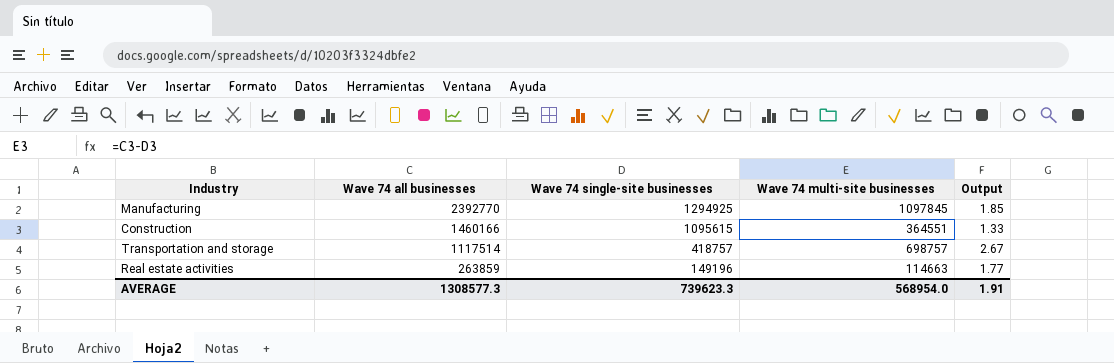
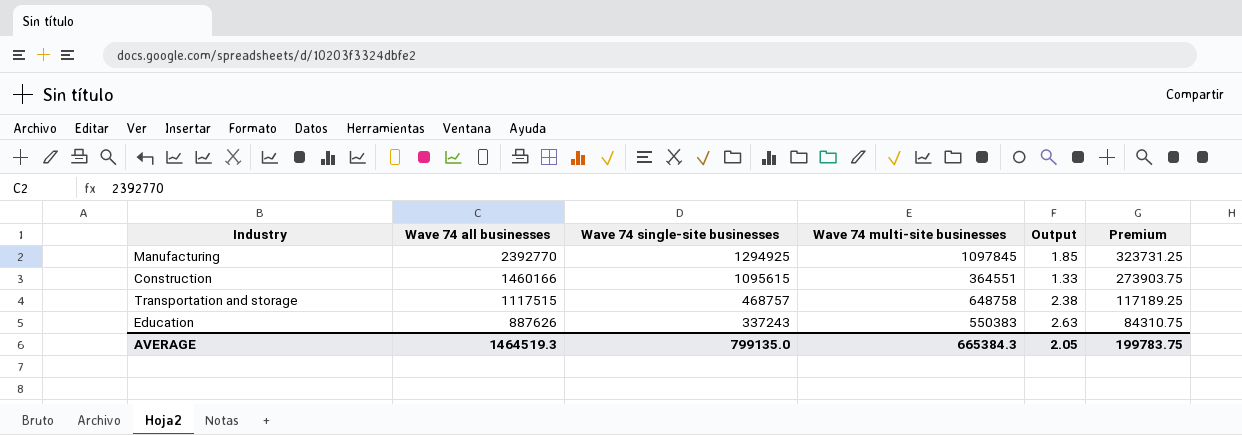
column Premium | formula: none -> [Wave 74 single-site businesses] * 0.25
row Real estate activities: 263859 | 149196 | 114663 | 1.77 -> none
Transportation and storage | Wave 74 all businesses: 1117514 -> 1117515
Transportation and storage | Wave 74 single-site businesses: 418757 -> 468757
Transportation and storage | Wave 74 multi-site businesses: 698757 -> 648758
Transportation and storage | Output: 2.67 -> 2.38
row Education: none -> 887626 | 337243 | 550383 | 2.63 | 84310.75
AVERAGE | Wave 74 all businesses: 1308577.3 -> 1464519.3
AVERAGE | Wave 74 single-site businesses: 739623.3 -> 799135.0
AVERAGE | Wave 74 multi-site businesses: 568954.0 -> 665384.3
AVERAGE | Output: 1.91 -> 2.05

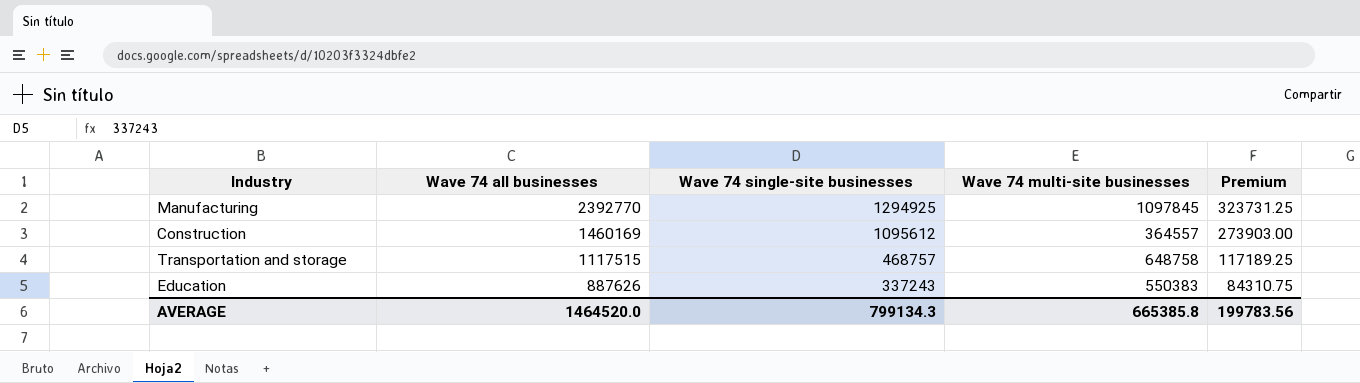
column Output | formula: [Wave 74 all businesses] / [Wave 74 single-site businesses] -> none
Construction | Wave 74 all businesses: 1460166 -> 1460169
Construction | Wave 74 single-site businesses: 1095615 -> 1095612
Construction | Wave 74 multi-site businesses: 364551 -> 364557
Construction | Premium: 273903.75 -> 273903.00
AVERAGE | Wave 74 all businesses: 1464519.3 -> 1464520.0
AVERAGE | Wave 74 single-site businesses: 799135.0 -> 799134.3
AVERAGE | Wave 74 multi-site businesses: 665384.3 -> 665385.8
AVERAGE | Premium: 199783.75 -> 199783.56

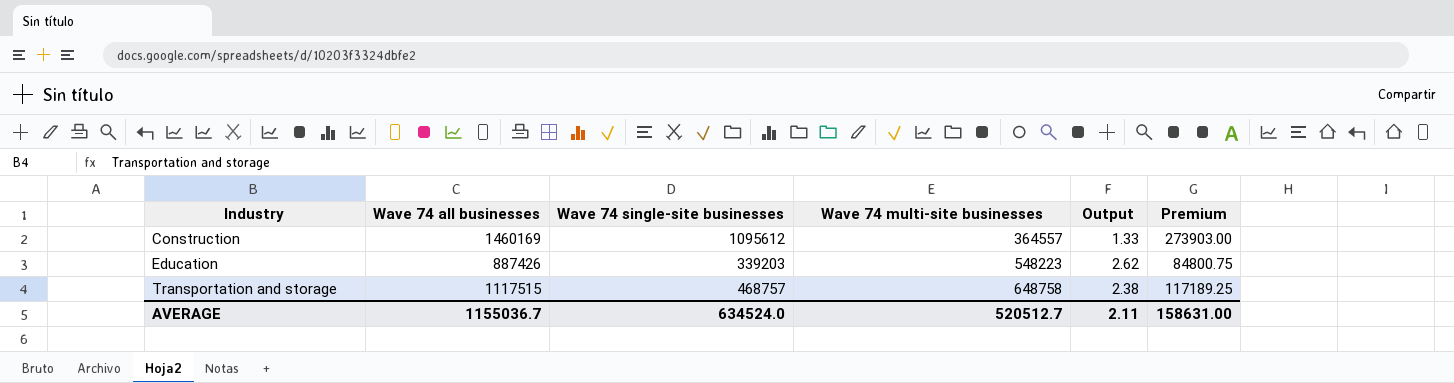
row order: Wave 74 all businesses descending -> Industry ascending
column Output | formula: none -> [Wave 74 all businesses] / [Wave 74 single-site businesses]
row Manufacturing: 2392770 | 1294925 | 1097845 | 323731.25 -> none
Education | Wave 74 all businesses: 887626 -> 887426
Education | Wave 74 single-site businesses: 337243 -> 339203
Education | Wave 74 multi-site businesses: 550383 -> 548223
Education | Premium: 84310.75 -> 84800.75
AVERAGE | Wave 74 all businesses: 1464520.0 -> 1155036.7
AVERAGE | Wave 74 single-site businesses: 799134.3 -> 634524.0
AVERAGE | Wave 74 multi-site businesses: 665385.8 -> 520512.7
AVERAGE | Premium: 199783.56 -> 158631.00

